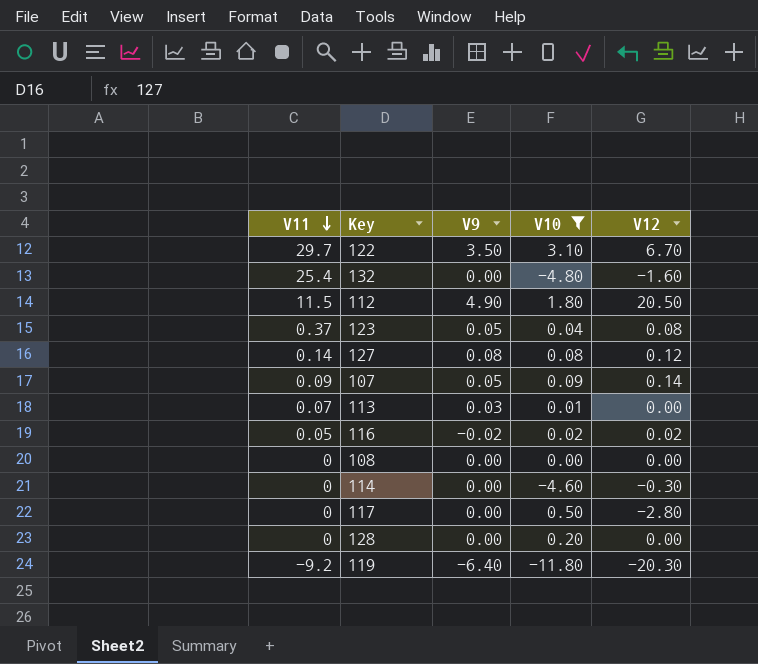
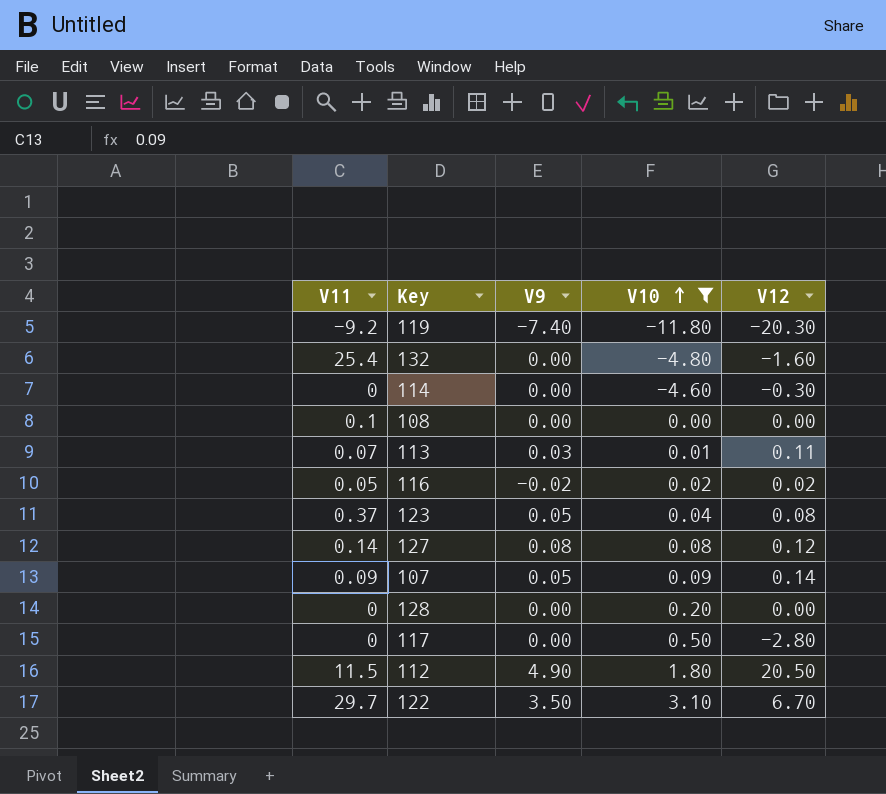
row order: V11 descending -> V10 ascending
119 | V9: -6.40 -> -7.40
108 | V11: 0 -> 0.1
113 | V12: 0.00 -> 0.11

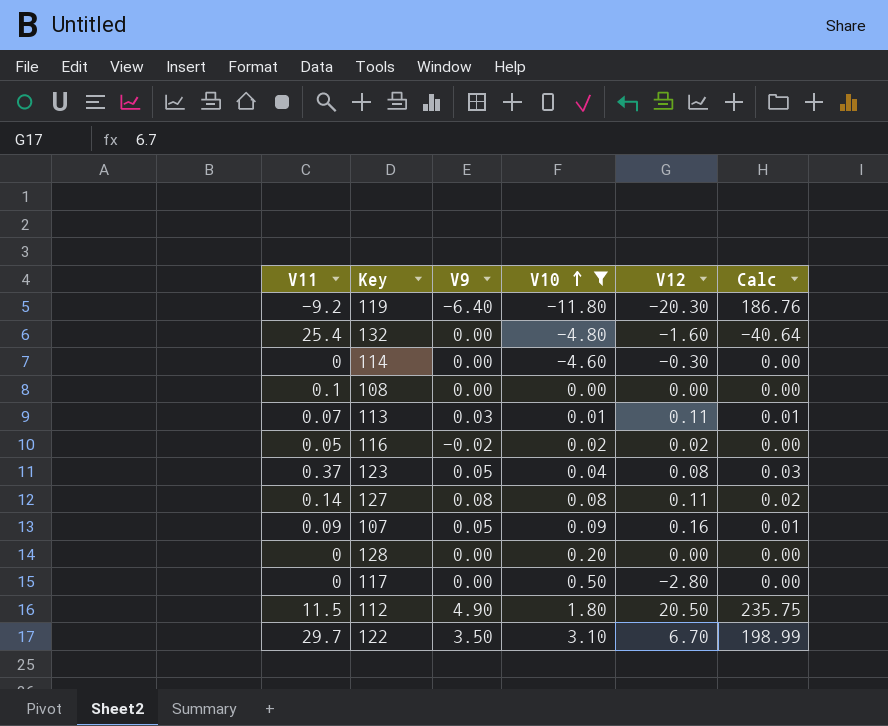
column Calc | formula: none -> [V11] * [V12]
119 | V9: -7.40 -> -6.40
127 | V12: 0.12 -> 0.11
107 | V12: 0.14 -> 0.16

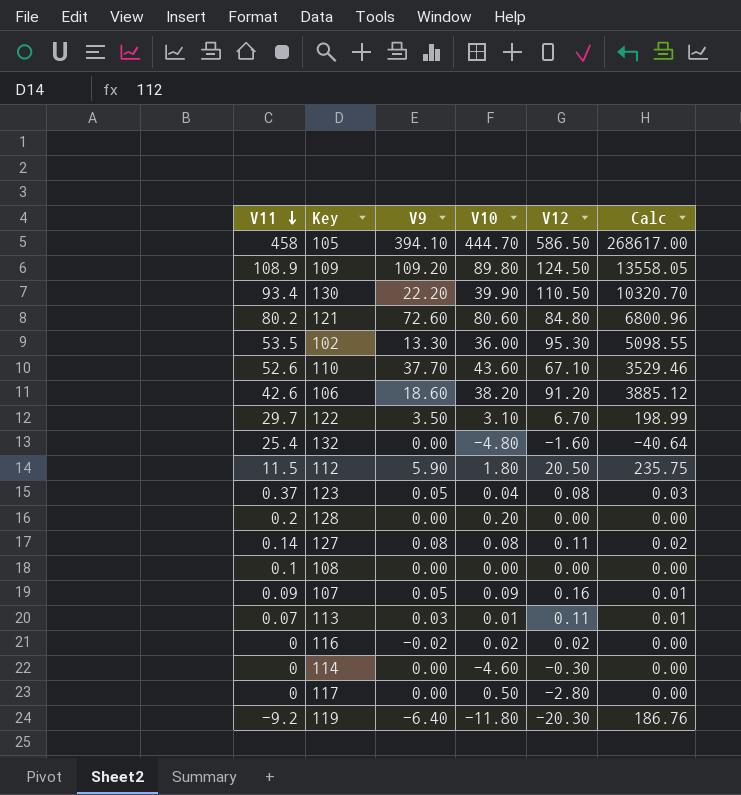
filter: V10 <= 3.10 -> none
row order: V10 ascending -> V11 descending
112 | V9: 4.90 -> 5.90
128 | V11: 0 -> 0.2
116 | V11: 0.05 -> 0

